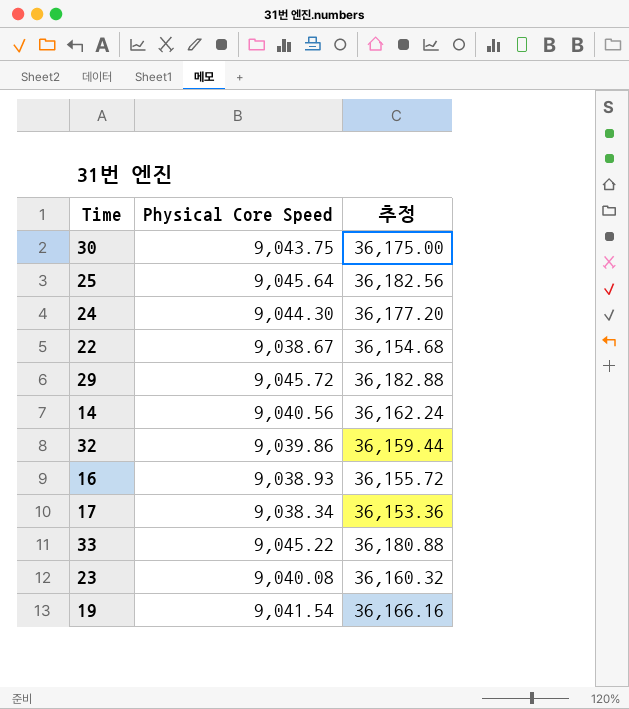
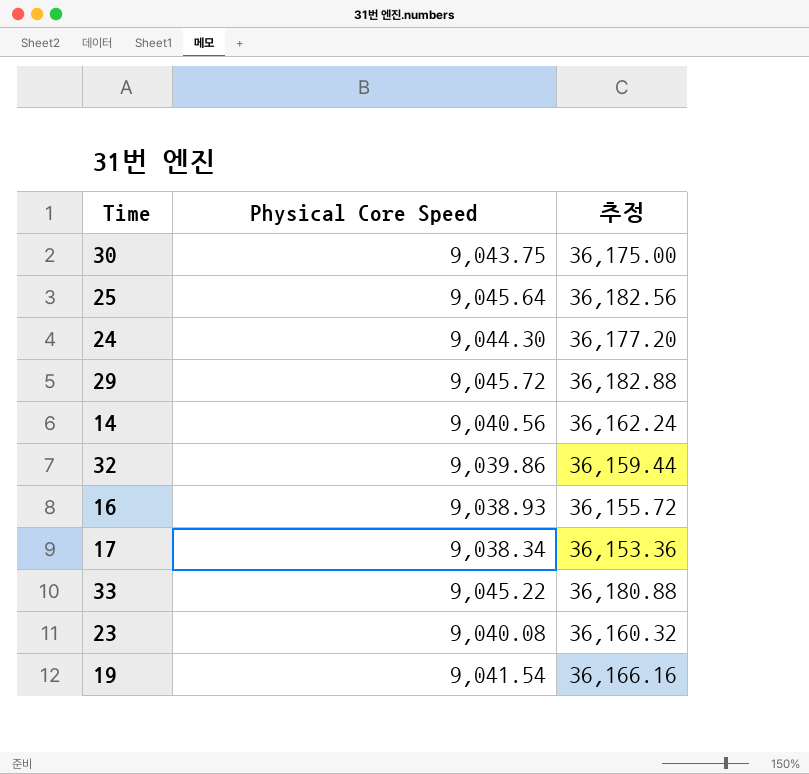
row 22: 9,038.67 | 36,154.68 -> none

